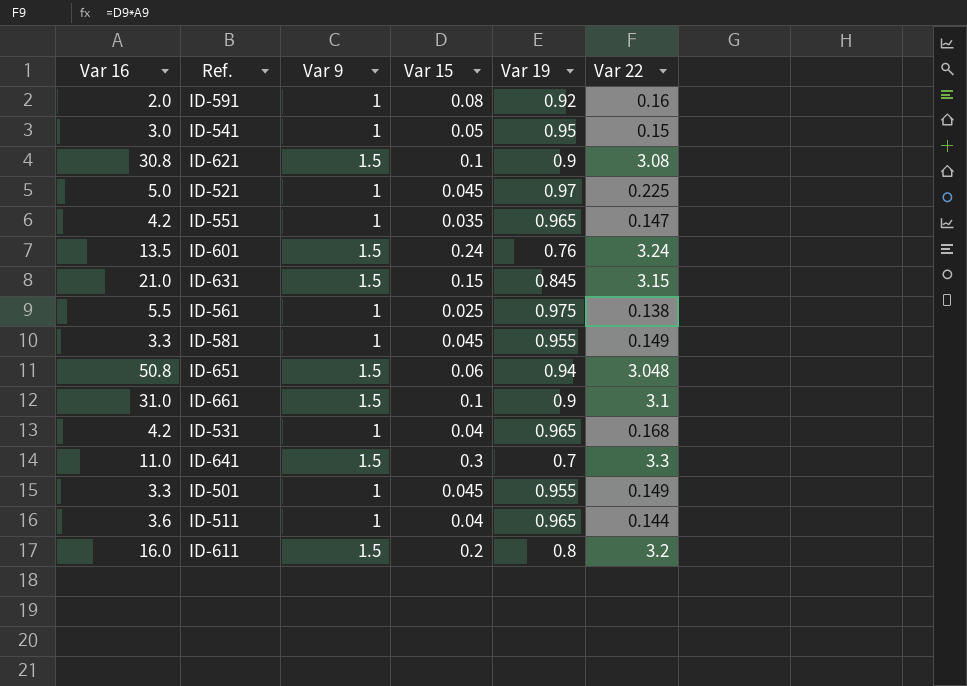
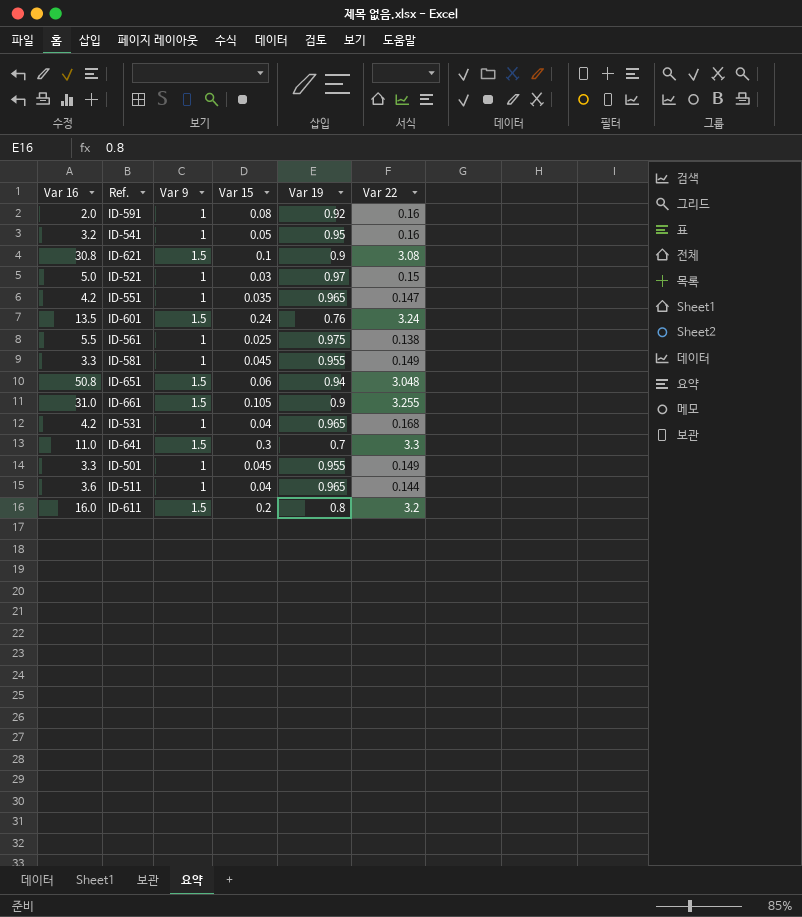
row ID-631: 21.0 | 1.5 | 0.15 | 0.845 | 3.15 -> none
ID-541 | Var 16: 3.0 -> 3.2
ID-541 | Var 22: 0.15 -> 0.16
ID-521 | Var 15: 0.045 -> 0.03
ID-521 | Var 22: 0.225 -> 0.15
ID-661 | Var 15: 0.1 -> 0.105
ID-661 | Var 22: 3.1 -> 3.255

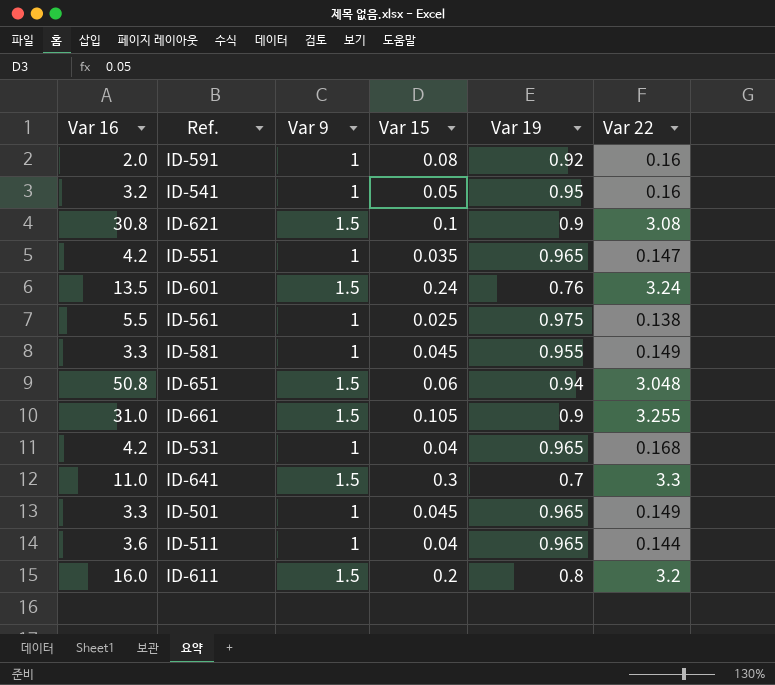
row ID-521: 5.0 | 1 | 0.03 | 0.97 | 0.15 -> none
ID-501 | Var 19: 0.955 -> 0.965

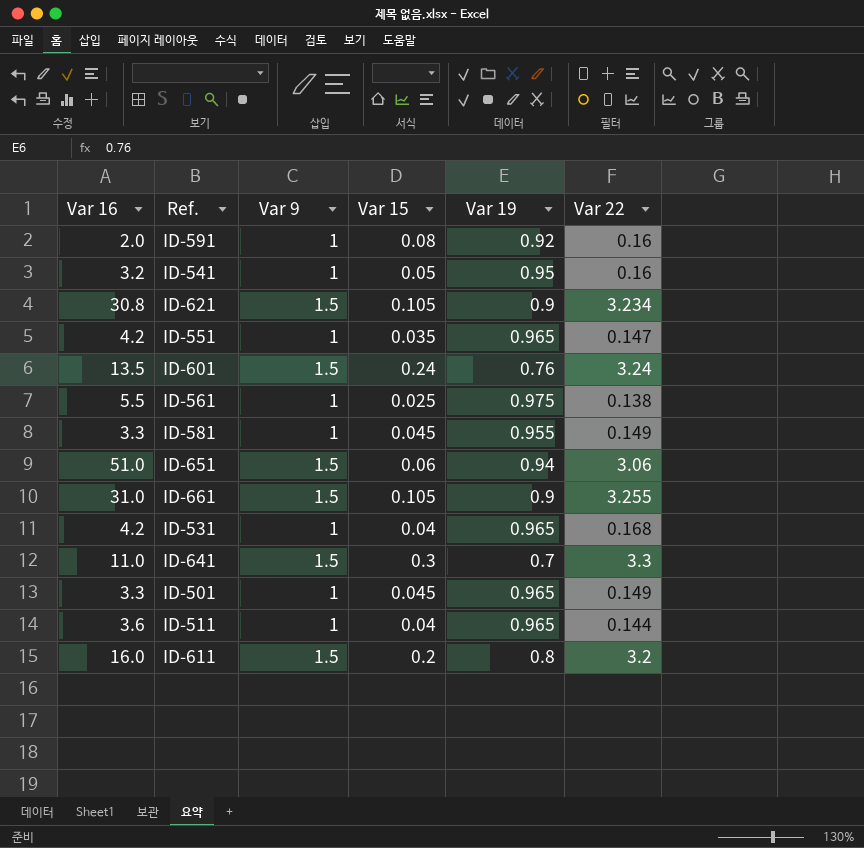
ID-621 | Var 15: 0.1 -> 0.105
ID-621 | Var 22: 3.08 -> 3.234
ID-651 | Var 16: 50.8 -> 51.0
ID-651 | Var 22: 3.048 -> 3.06

